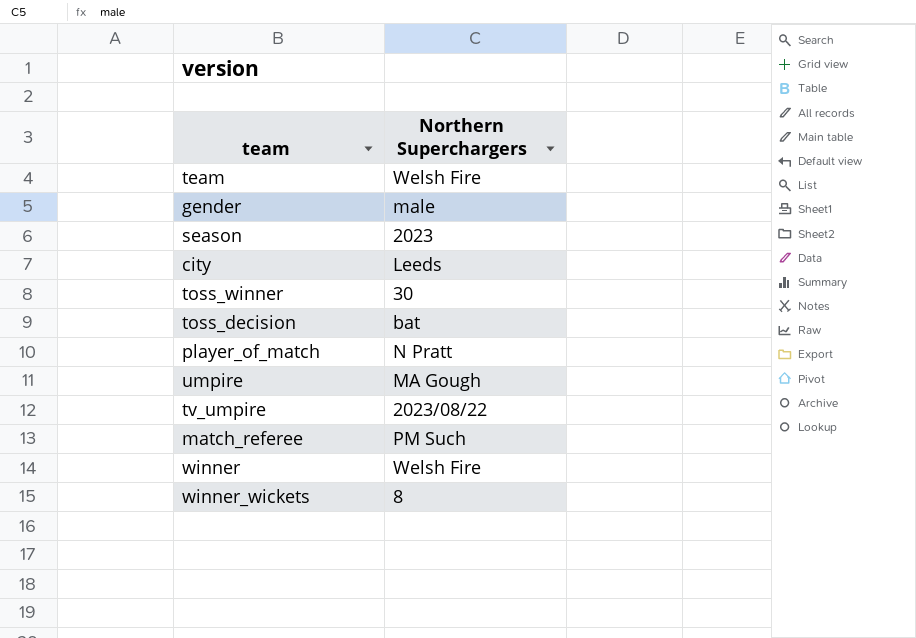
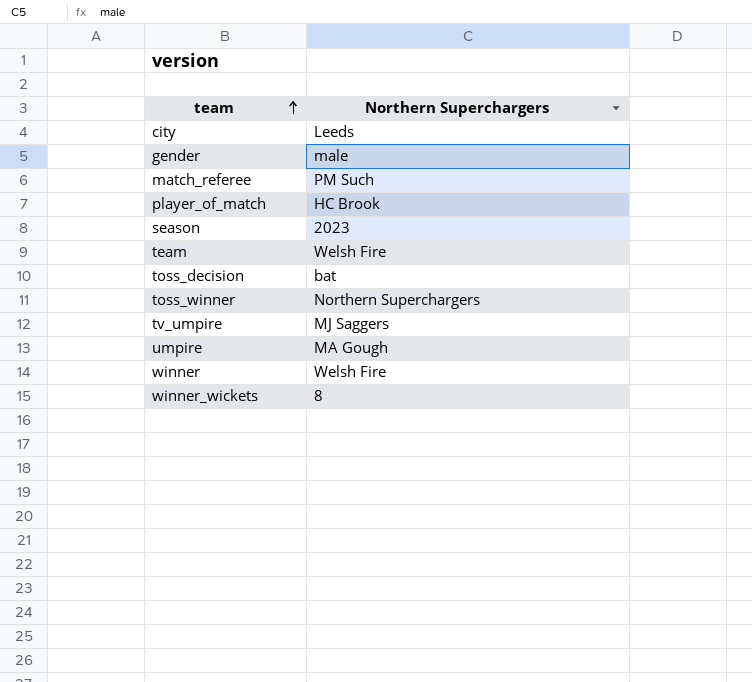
row order: none -> team ascending
player_of_match | Northern Superchargers: N Pratt -> HC Brook
toss_winner | Northern Superchargers: 30 -> Northern Superchargers
tv_umpire | Northern Superchargers: 2023/08/22 -> MJ Saggers

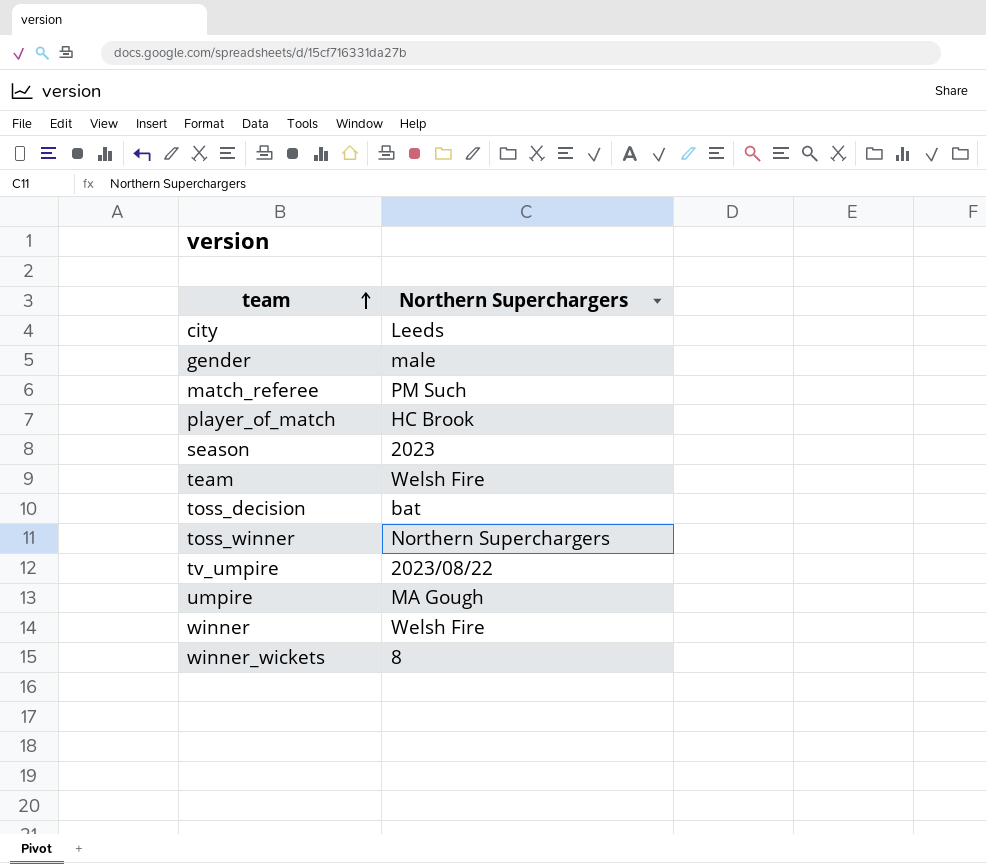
tv_umpire | Northern Superchargers: MJ Saggers -> 2023/08/22

